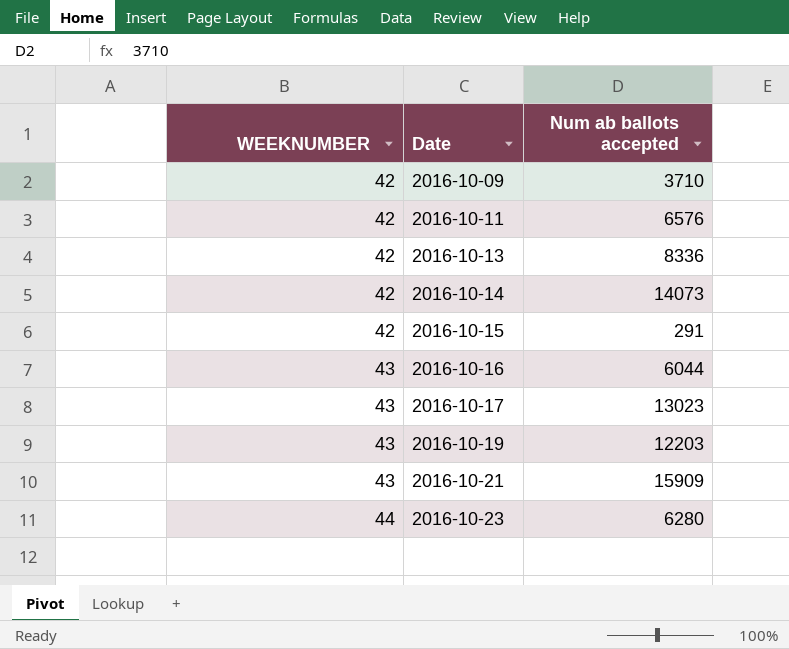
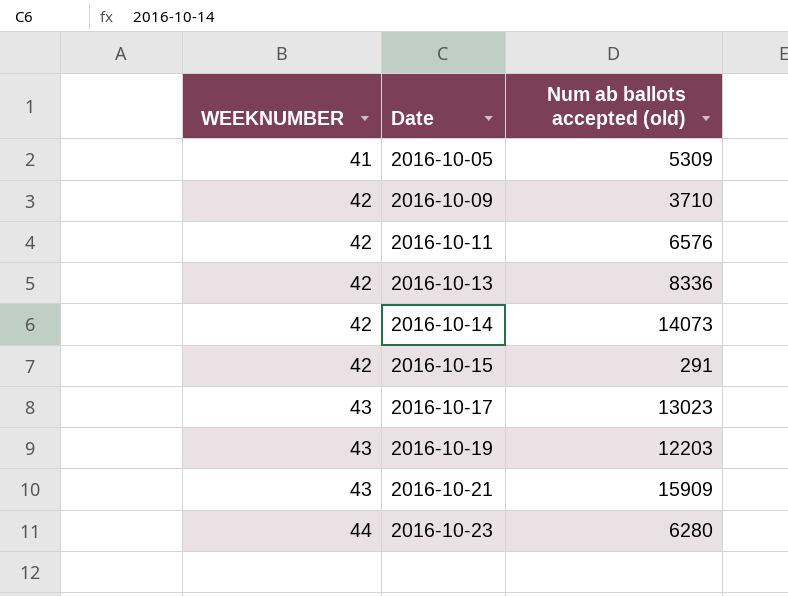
column name: Num ab ballots accepted -> Num ab ballots accepted (old)
row 2016-10-16: 43 | 6044 -> none
row 2016-10-05: none -> 41 | 5309

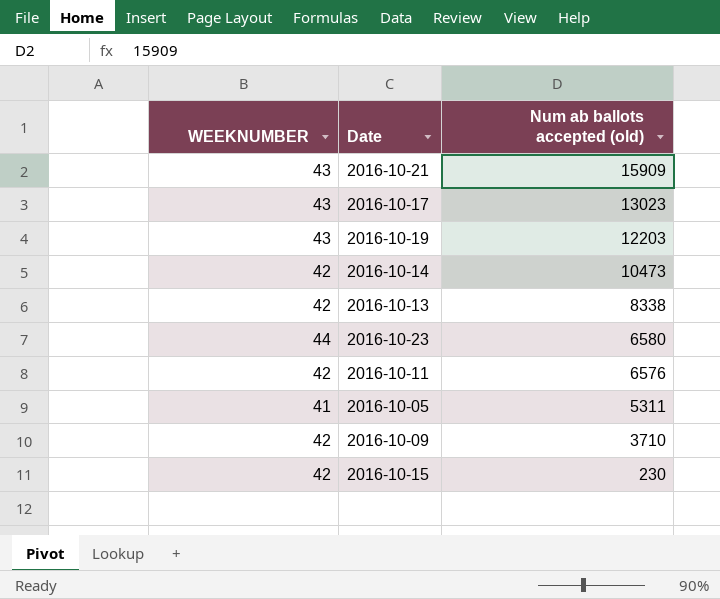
row order: WEEKNUMBER ascending -> Num ab ballots accepted (old) descending
2016-10-14 | Num ab ballots accepted (old): 14073 -> 10473
2016-10-13 | Num ab ballots accepted (old): 8336 -> 8338
2016-10-23 | Num ab ballots accepted (old): 6280 -> 6580
2016-10-05 | Num ab ballots accepted (old): 5309 -> 5311
2016-10-15 | Num ab ballots accepted (old): 291 -> 230

